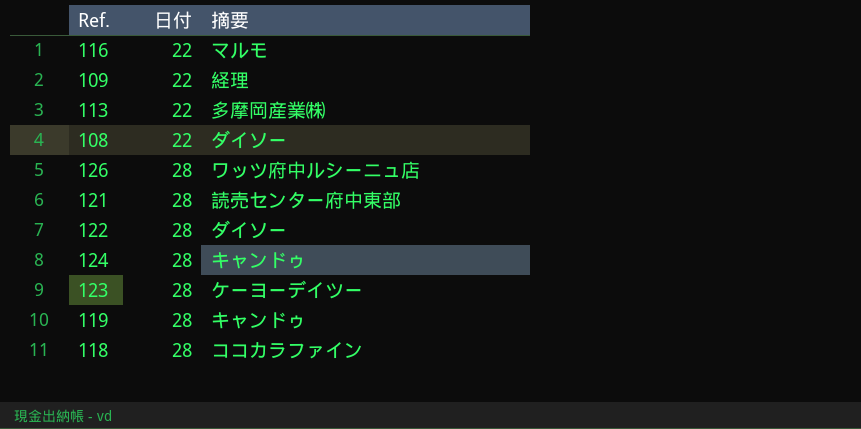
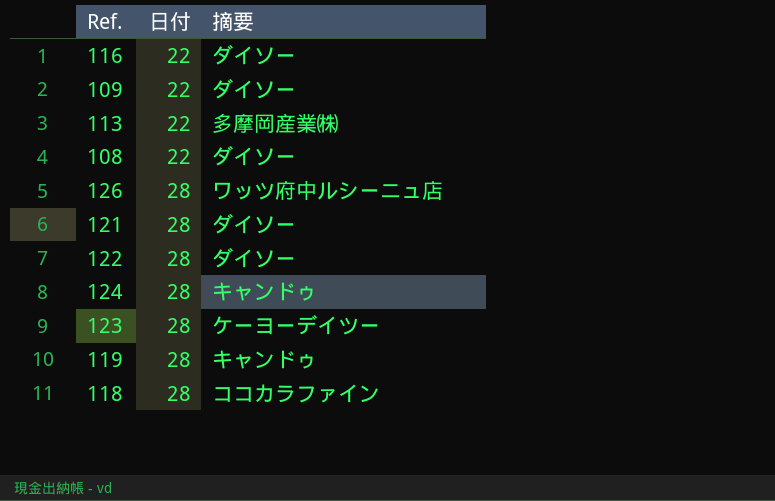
116 | 摘要: マルモ -> ダイソー
109 | 摘要: 経理 -> ダイソー
121 | 摘要: 読売センター府中東部 -> ダイソー

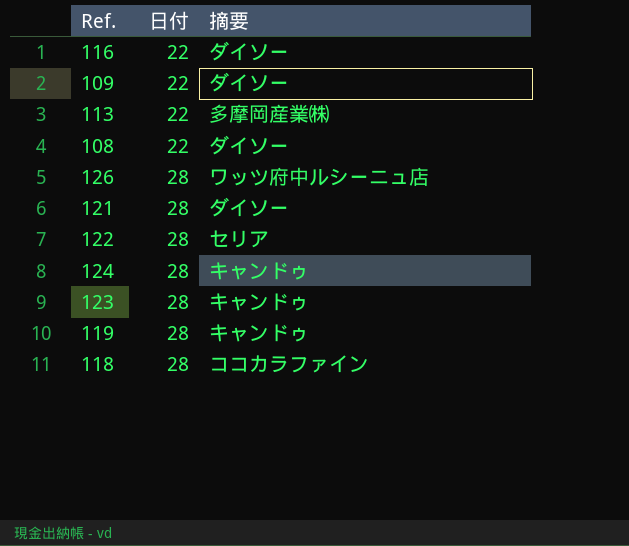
122 | 摘要: ダイソー -> セリア
123 | 摘要: ケーヨーデイツー -> キャンドゥ

